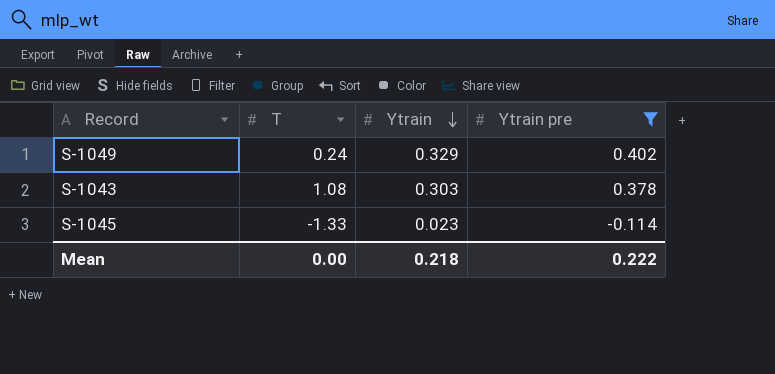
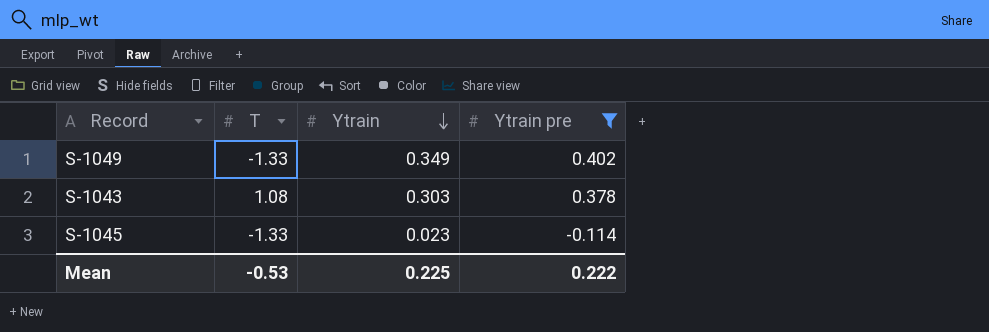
S-1049 | T: 0.24 -> -1.33
S-1049 | Ytrain: 0.329 -> 0.349
Mean | T: 0.00 -> -0.53
Mean | Ytrain: 0.218 -> 0.225

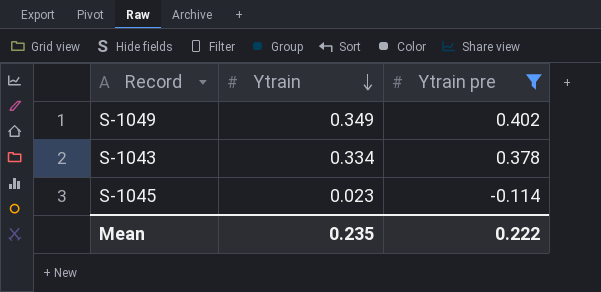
column T | position: 2 -> none
S-1043 | Ytrain: 0.303 -> 0.334
Mean | Ytrain: 0.225 -> 0.235

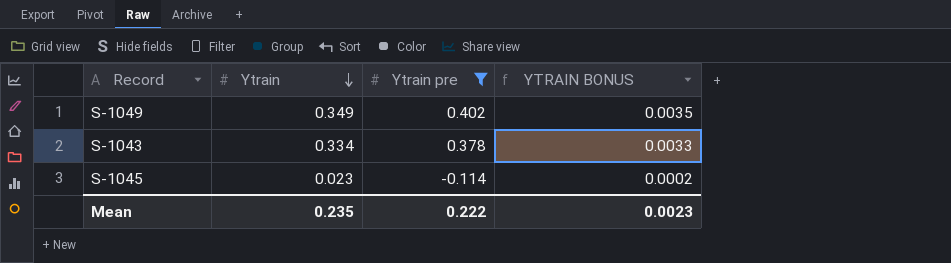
column YTRAIN BONUS | formula: none -> [Ytrain] * 0.01

